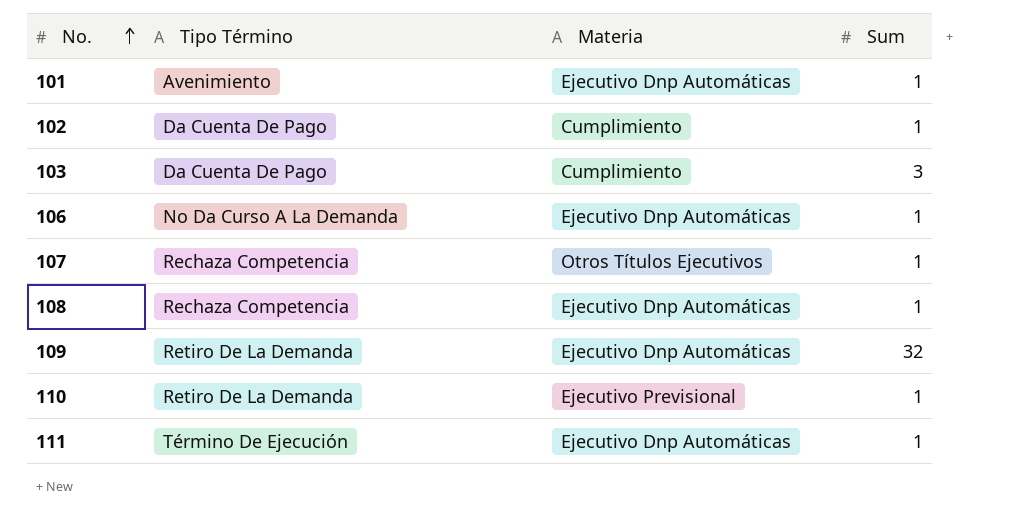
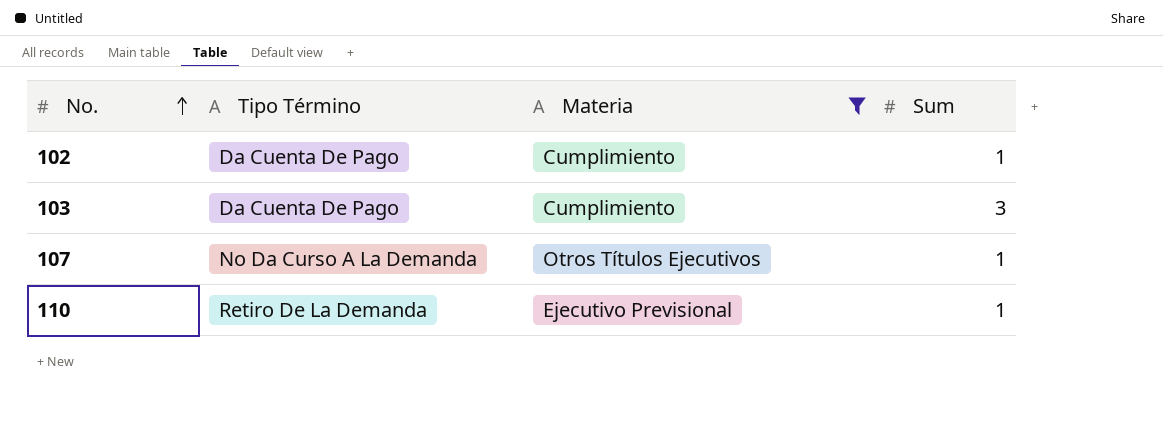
filter: none -> Materia != Ejecutivo Dnp Automáticas
107 | Tipo Término: Rechaza Competencia -> No Da Curso A La Demanda

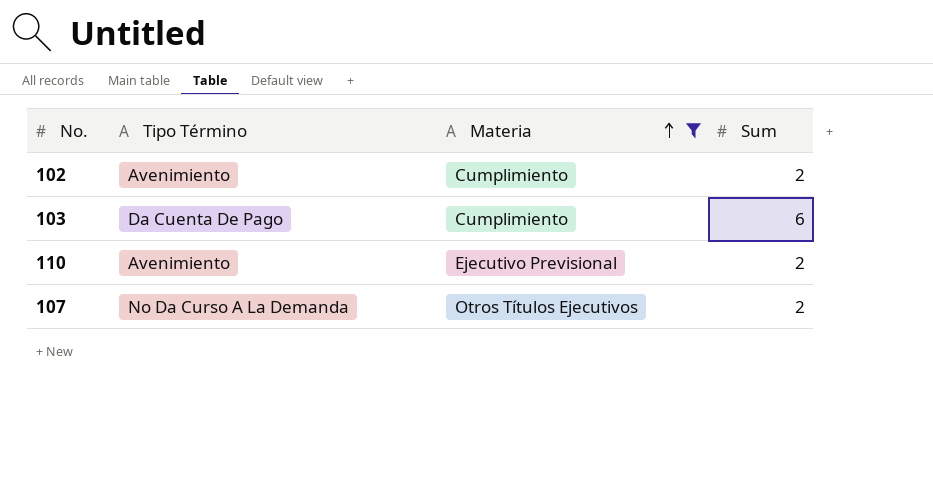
row order: No. ascending -> Materia ascending
102 | Tipo Término: Da Cuenta De Pago -> Avenimiento
102 | Sum: 1 -> 2
103 | Sum: 3 -> 6
110 | Tipo Término: Retiro De La Demanda -> Avenimiento
110 | Sum: 1 -> 2
107 | Sum: 1 -> 2

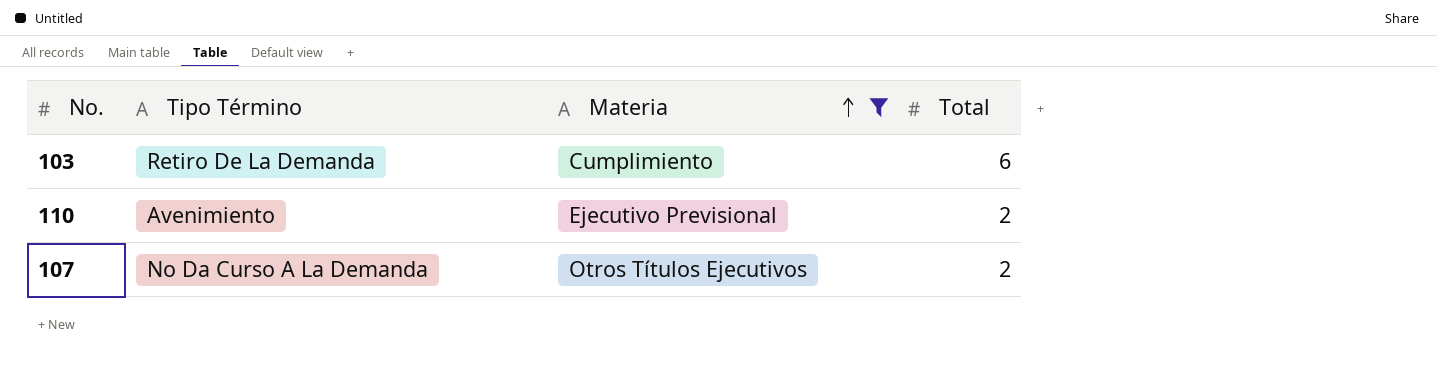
column name: Sum -> Total
row 102: Avenimiento | Cumplimiento | 2 -> none
103 | Tipo Término: Da Cuenta De Pago -> Retiro De La Demanda

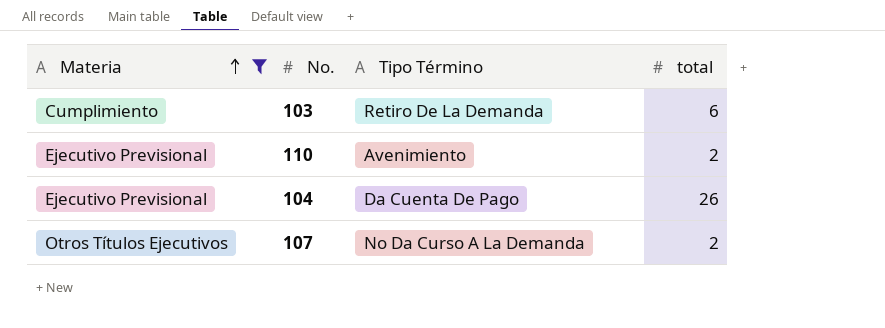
column Materia | position: 3 -> 1
column name: Total -> total
row 104: none -> Ejecutivo Previsional | Da Cuenta De Pago | 26

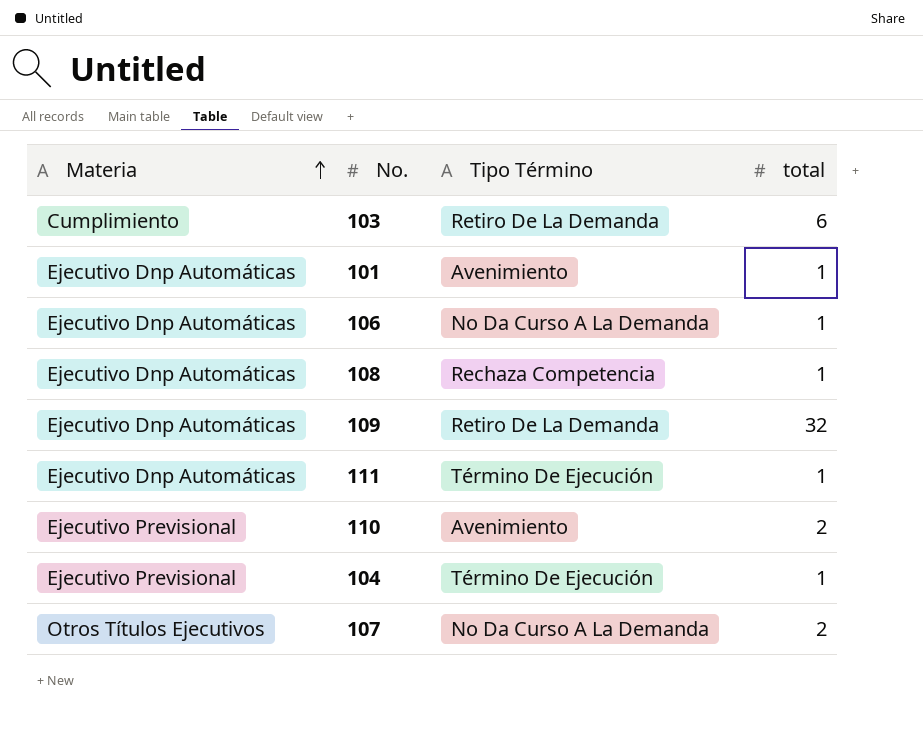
filter: Materia != Ejecutivo Dnp Automáticas -> none
104 | Tipo Término: Da Cuenta De Pago -> Término De Ejecución
104 | total: 26 -> 1

